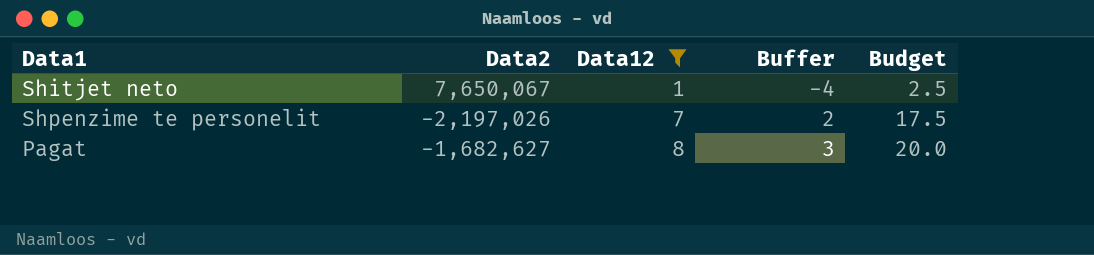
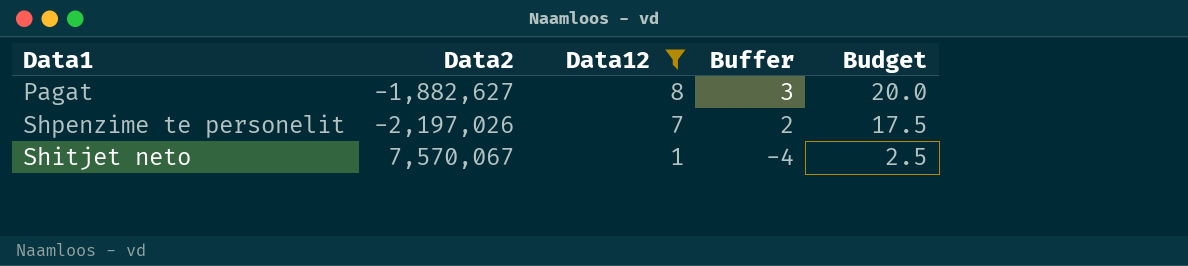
row order: Data12 ascending -> Data12 descending
Pagat | Data2: -1,682,627 -> -1,882,627
Shitjet neto | Data2: 7,650,067 -> 7,570,067

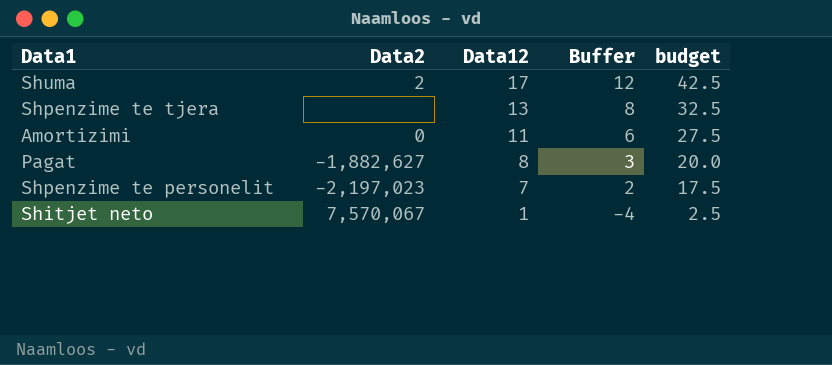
filter: Data12 <= 8 -> none
column name: Budget -> budget
Shpenzime te personelit | Data2: -2,197,026 -> -2,197,023

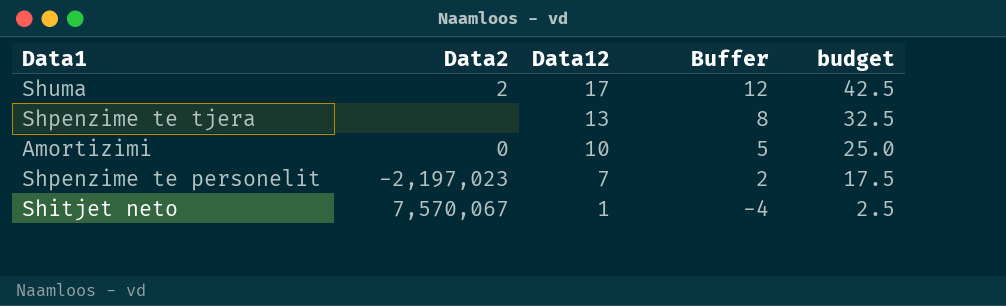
row Pagat: -1,882,627 | 8 | 3 | 20.0 -> none
Amortizimi | Data12: 11 -> 10
Amortizimi | Buffer: 6 -> 5
Amortizimi | budget: 27.5 -> 25.0

